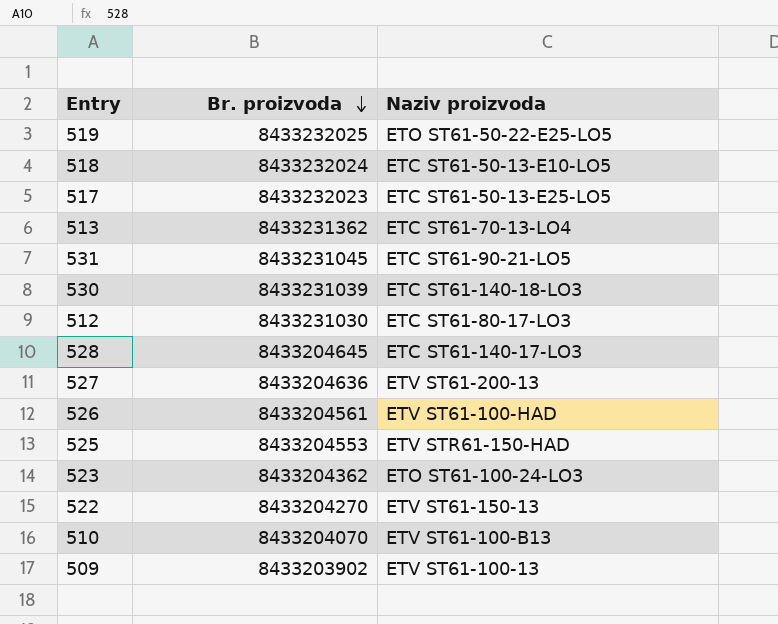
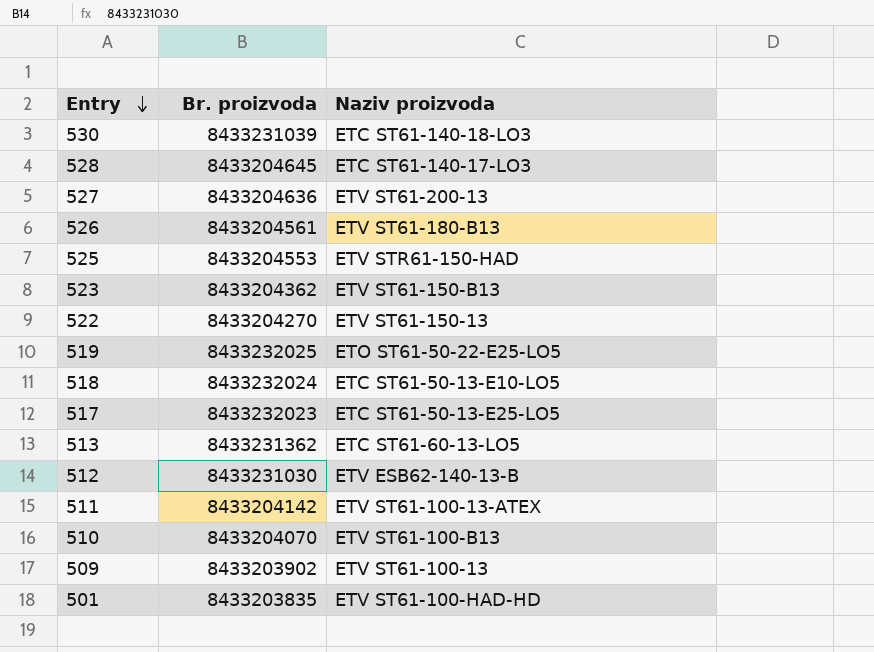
row order: Br. proizvoda descending -> Entry descending
row 531: 8433231045 | ETC ST61-90-21-LO5 -> none
526 | Naziv proizvoda: ETV ST61-100-HAD -> ETV ST61-180-B13
523 | Naziv proizvoda: ETO ST61-100-24-LO3 -> ETV ST61-150-B13
513 | Naziv proizvoda: ETC ST61-70-13-LO4 -> ETC ST61-60-13-LO5
512 | Naziv proizvoda: ETC ST61-80-17-LO3 -> ETV ESB62-140-13-B
row 511: none -> 8433204142 | ETV ST61-100-13-ATEX
row 501: none -> 8433203835 | ETV ST61-100-HAD-HD

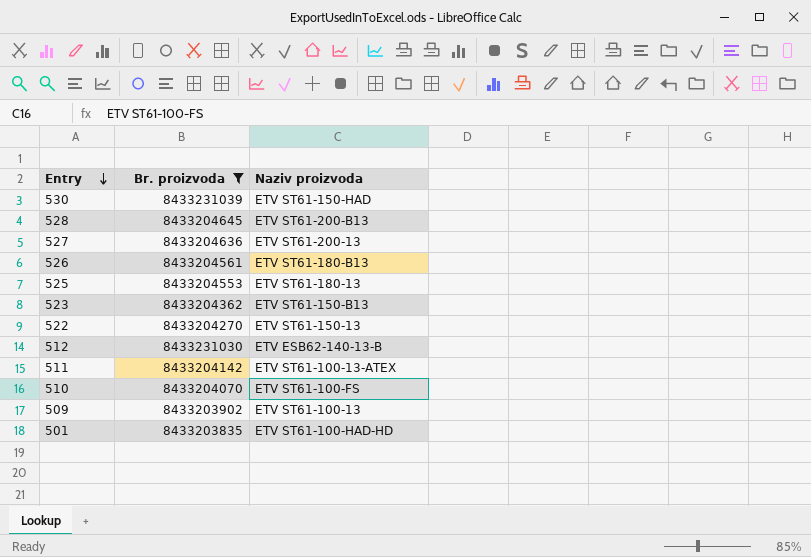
filter: none -> Br. proizvoda <= 8433231039
530 | Naziv proizvoda: ETC ST61-140-18-LO3 -> ETV ST61-150-HAD
528 | Naziv proizvoda: ETC ST61-140-17-LO3 -> ETV ST61-200-B13
525 | Naziv proizvoda: ETV STR61-150-HAD -> ETV ST61-180-13
510 | Naziv proizvoda: ETV ST61-100-B13 -> ETV ST61-100-FS

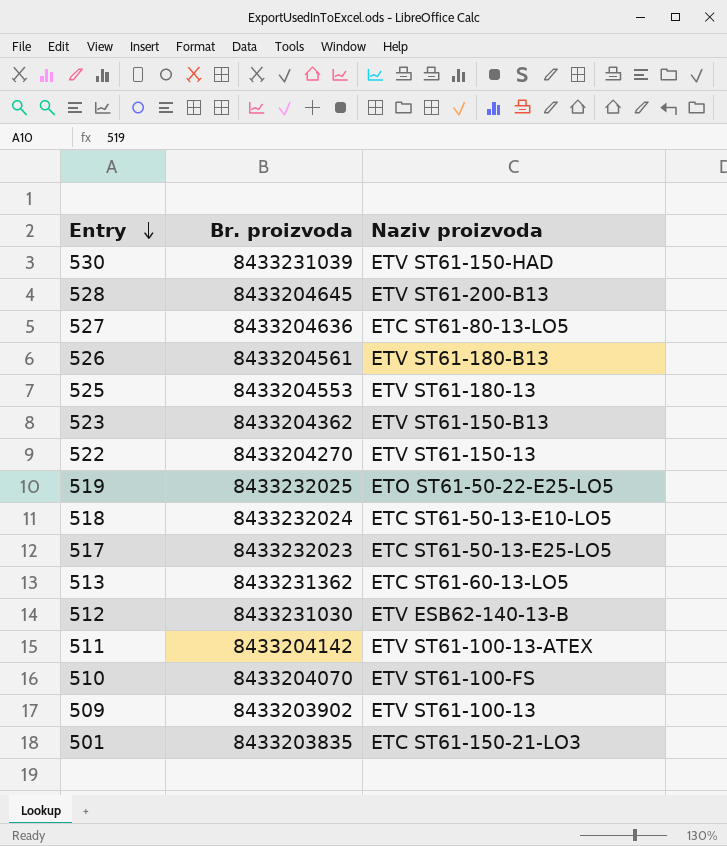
filter: Br. proizvoda <= 8433231039 -> none
527 | Naziv proizvoda: ETV ST61-200-13 -> ETC ST61-80-13-LO5
501 | Naziv proizvoda: ETV ST61-100-HAD-HD -> ETC ST61-150-21-LO3

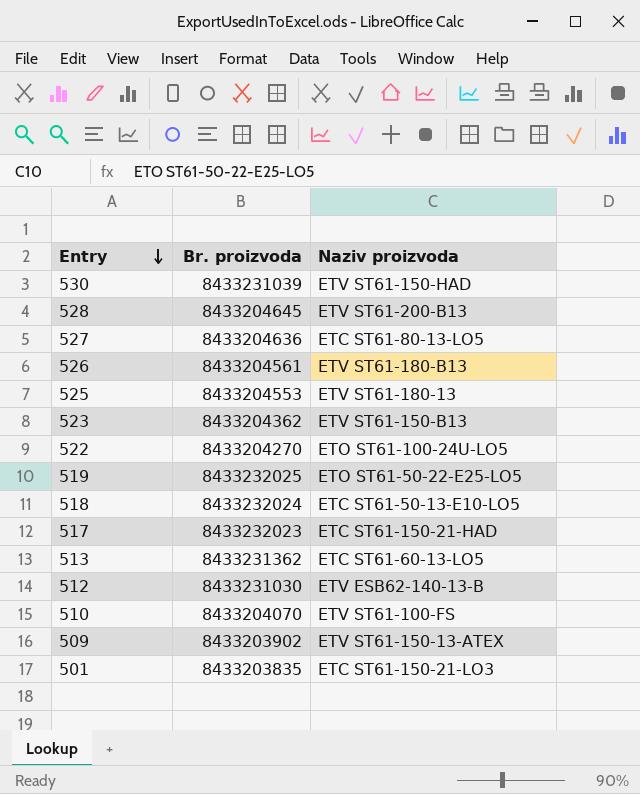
row 511: 8433204142 | ETV ST61-100-13-ATEX -> none
522 | Naziv proizvoda: ETV ST61-150-13 -> ETO ST61-100-24U-LO5
517 | Naziv proizvoda: ETC ST61-50-13-E25-LO5 -> ETC ST61-150-21-HAD
509 | Naziv proizvoda: ETV ST61-100-13 -> ETV ST61-150-13-ATEX

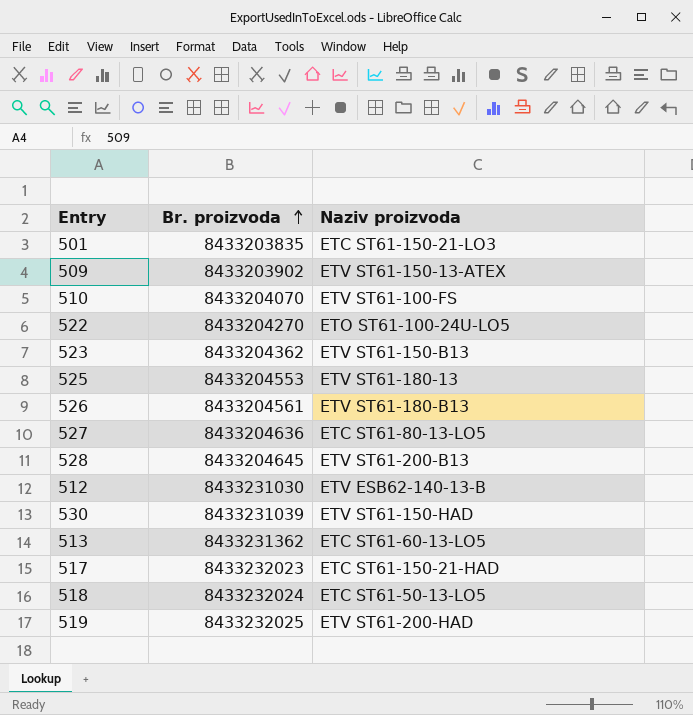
row order: Entry descending -> Br. proizvoda ascending
518 | Naziv proizvoda: ETC ST61-50-13-E10-LO5 -> ETC ST61-50-13-LO5
519 | Naziv proizvoda: ETO ST61-50-22-E25-LO5 -> ETV ST61-200-HAD

